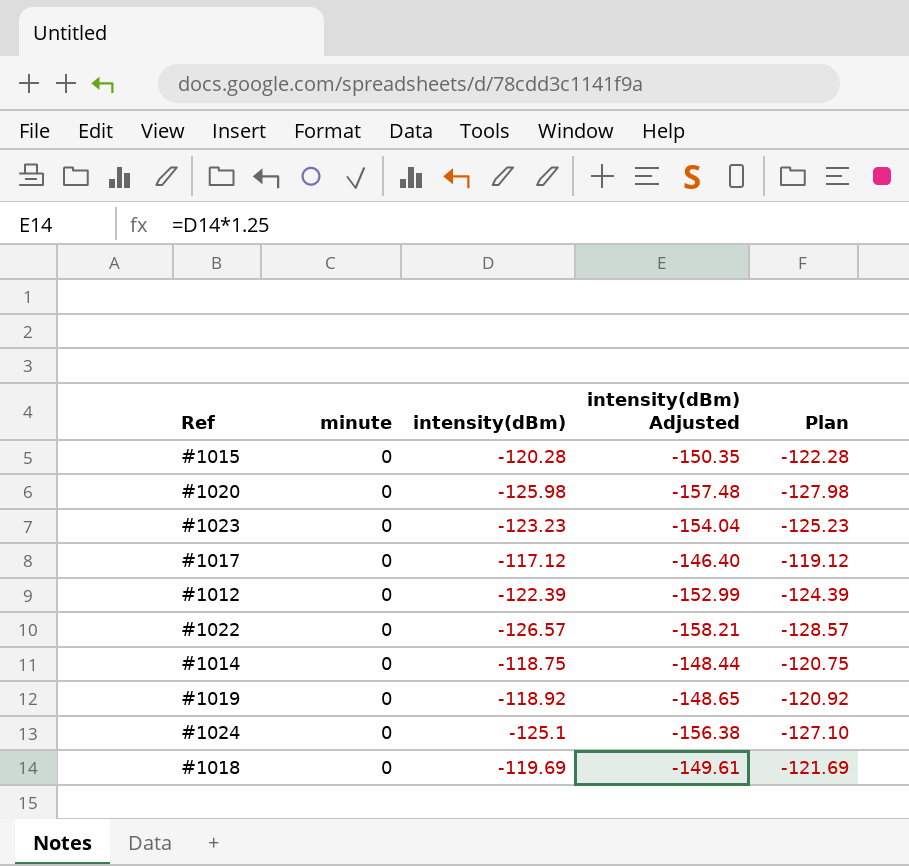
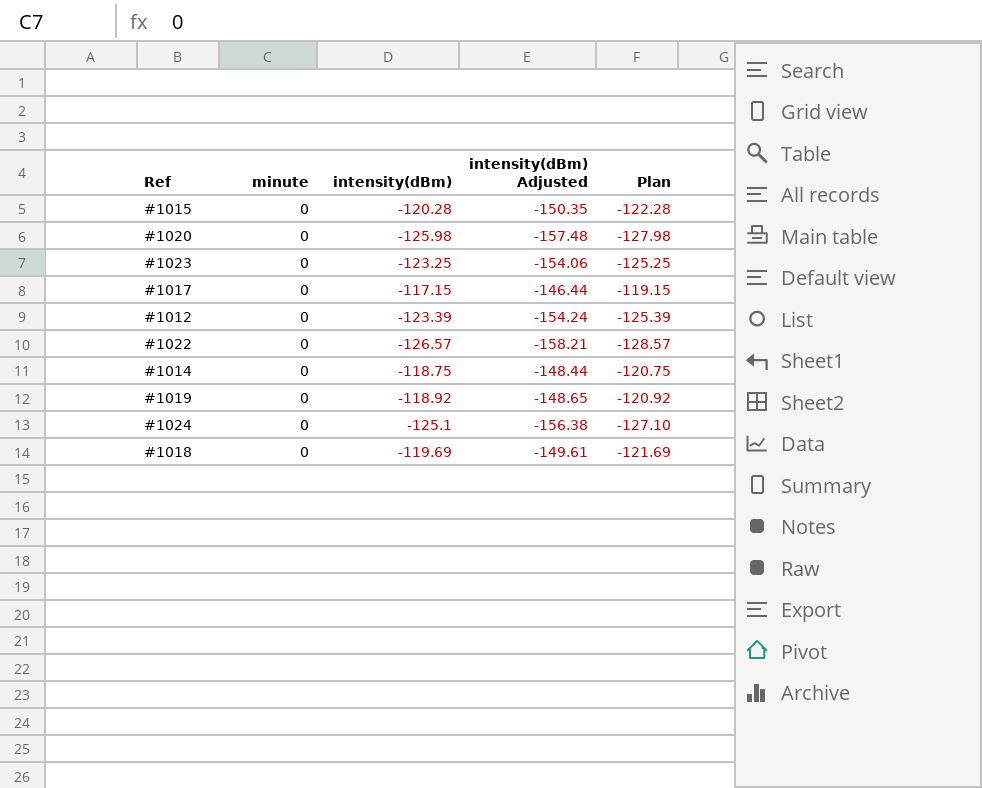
#1023 | intensity(dBm): -123.23 -> -123.25
#1023 | intensity(dBm) Adjusted: -154.04 -> -154.06
#1023 | Plan: -125.23 -> -125.25
#1017 | intensity(dBm): -117.12 -> -117.15
#1017 | intensity(dBm) Adjusted: -146.40 -> -146.44
#1017 | Plan: -119.12 -> -119.15
#1012 | intensity(dBm): -122.39 -> -123.39
#1012 | intensity(dBm) Adjusted: -152.99 -> -154.24
#1012 | Plan: -124.39 -> -125.39

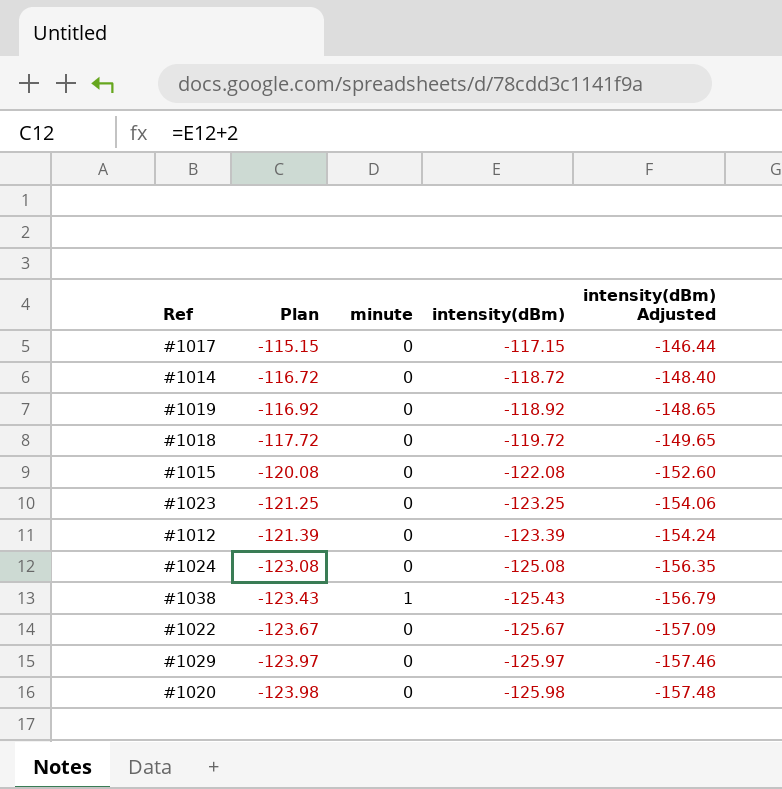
row order: none -> Plan descending
column Plan | formula: [intensity(dBm)] - 2 -> [intensity(dBm)] + 2
column Plan | position: 5 -> 2
#1014 | intensity(dBm): -118.75 -> -118.72
#1014 | intensity(dBm) Adjusted: -148.44 -> -148.40
#1018 | intensity(dBm): -119.69 -> -119.72
#1018 | intensity(dBm) Adjusted: -149.61 -> -149.65
#1015 | intensity(dBm): -120.28 -> -122.08
#1015 | intensity(dBm) Adjusted: -150.35 -> -152.60
#1024 | intensity(dBm): -125.1 -> -125.08
#1024 | intensity(dBm) Adjusted: -156.38 -> -156.35
row #1038: none -> -123.43 | 1 | -125.43 | -156.79
#1022 | intensity(dBm): -126.57 -> -125.67
#1022 | intensity(dBm) Adjusted: -158.21 -> -157.09
row #1029: none -> -123.97 | 0 | -125.97 | -157.46

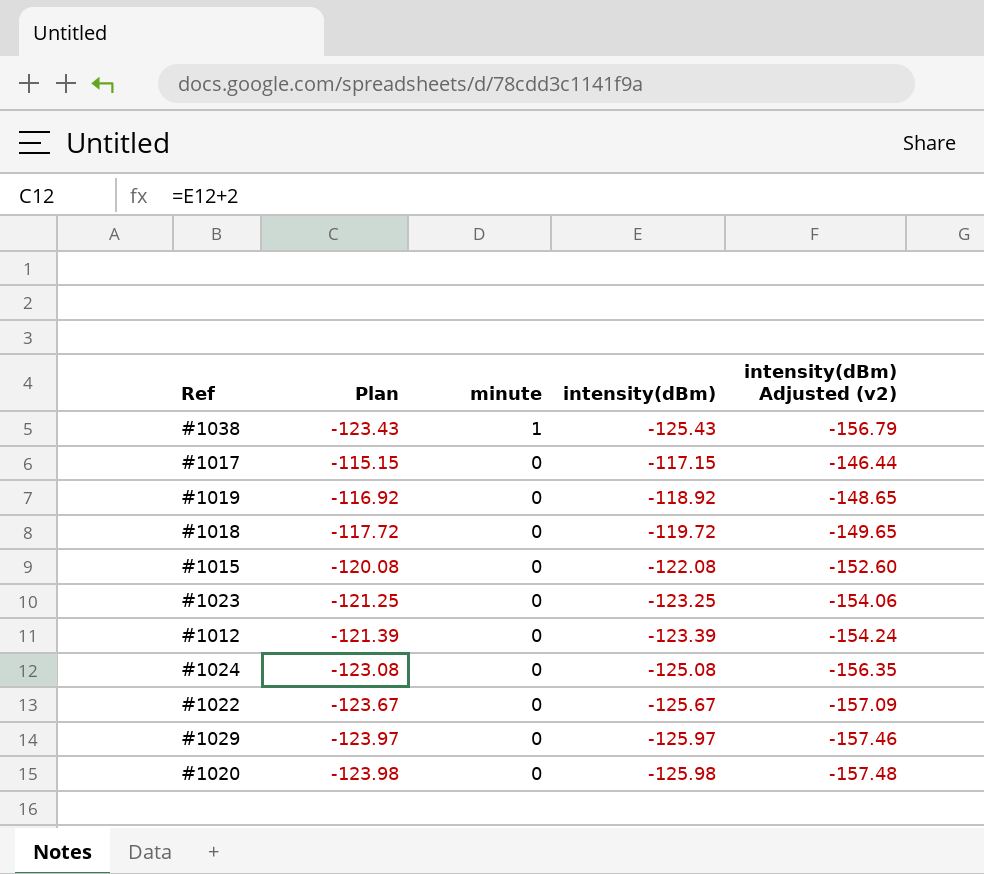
row order: Plan descending -> minute descending
column name: intensity(dBm) Adjusted -> intensity(dBm) Adjusted (v2)
row #1014: -116.72 | 0 | -118.72 | -148.40 -> none

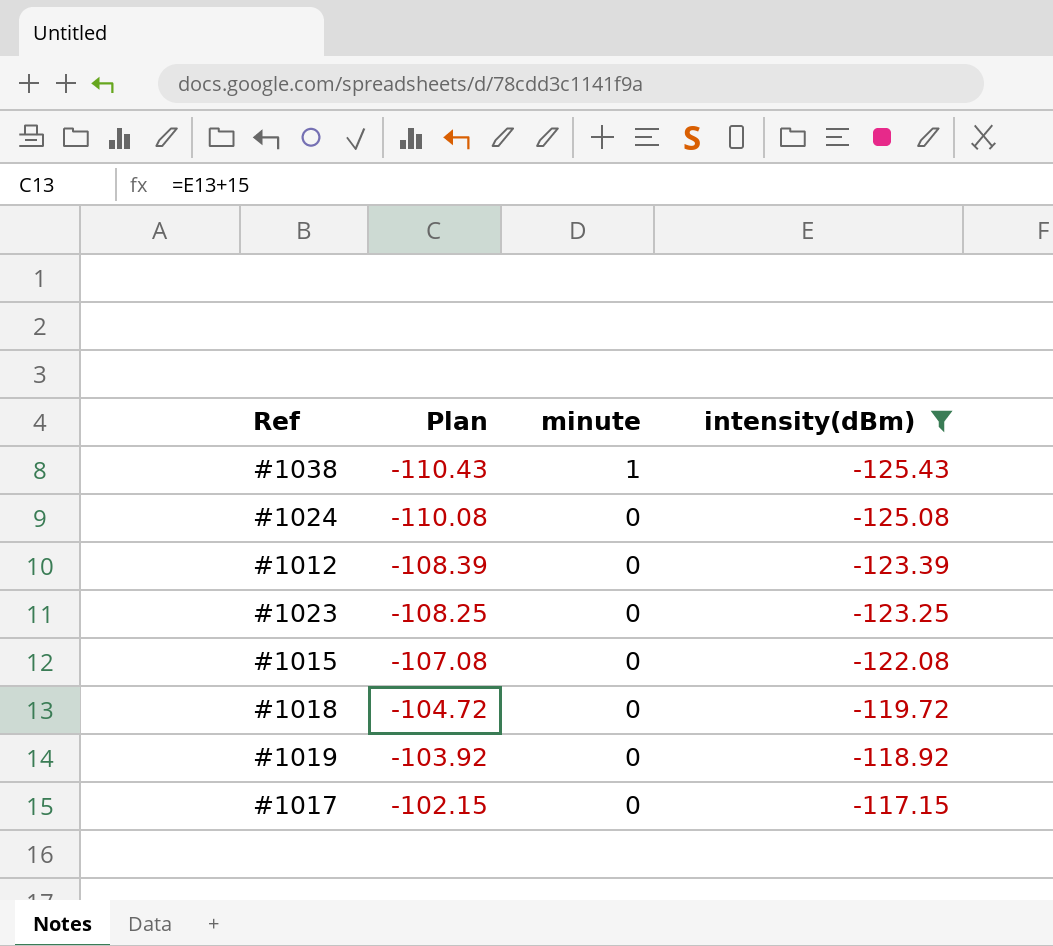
filter: none -> intensity(dBm) >= -125.43
row order: minute descending -> Plan ascending
column intensity(dBm) Adjusted (v2) | formula: [intensity(dBm)] * 1.25 -> none
column Plan | formula: [intensity(dBm)] + 2 -> [intensity(dBm)] + 15

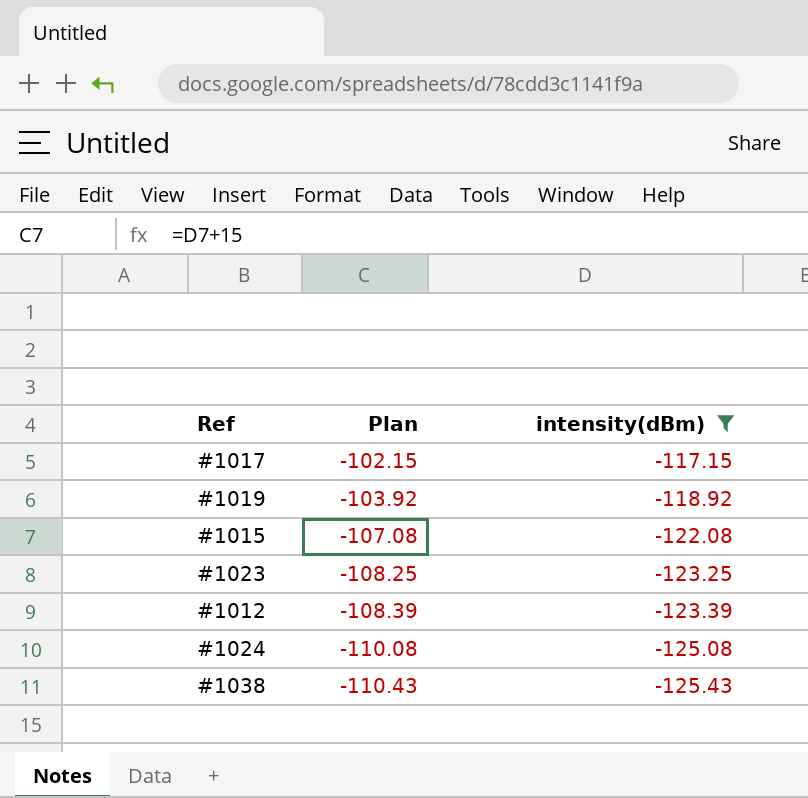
row order: Plan ascending -> Plan descending
column minute | position: 3 -> none
row #1018: -104.72 | 0 | -119.72 -> none

